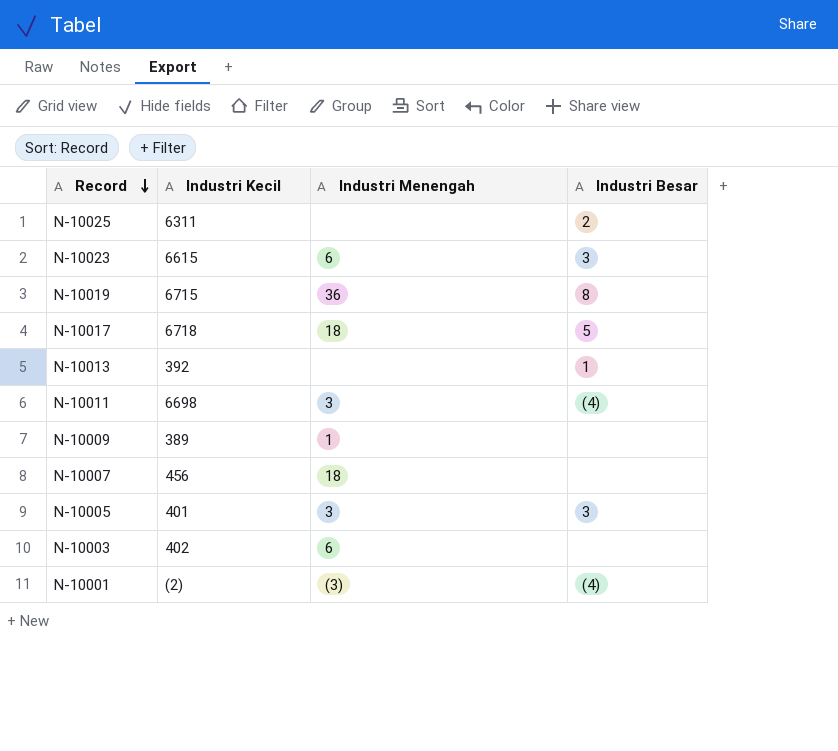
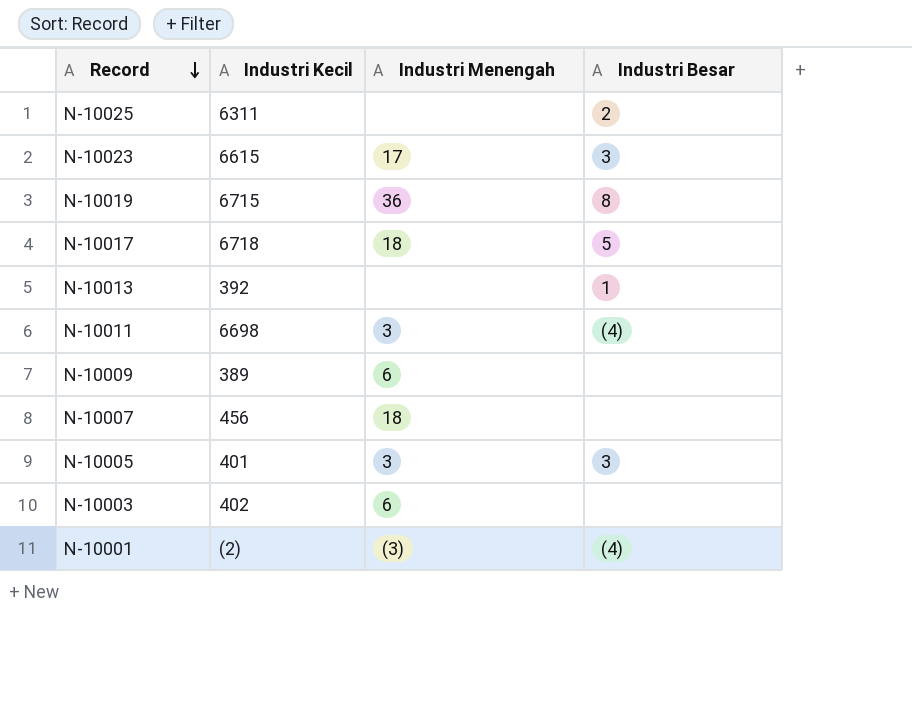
N-10023 | Industri Menengah: 6 -> 17
N-10009 | Industri Menengah: 1 -> 6

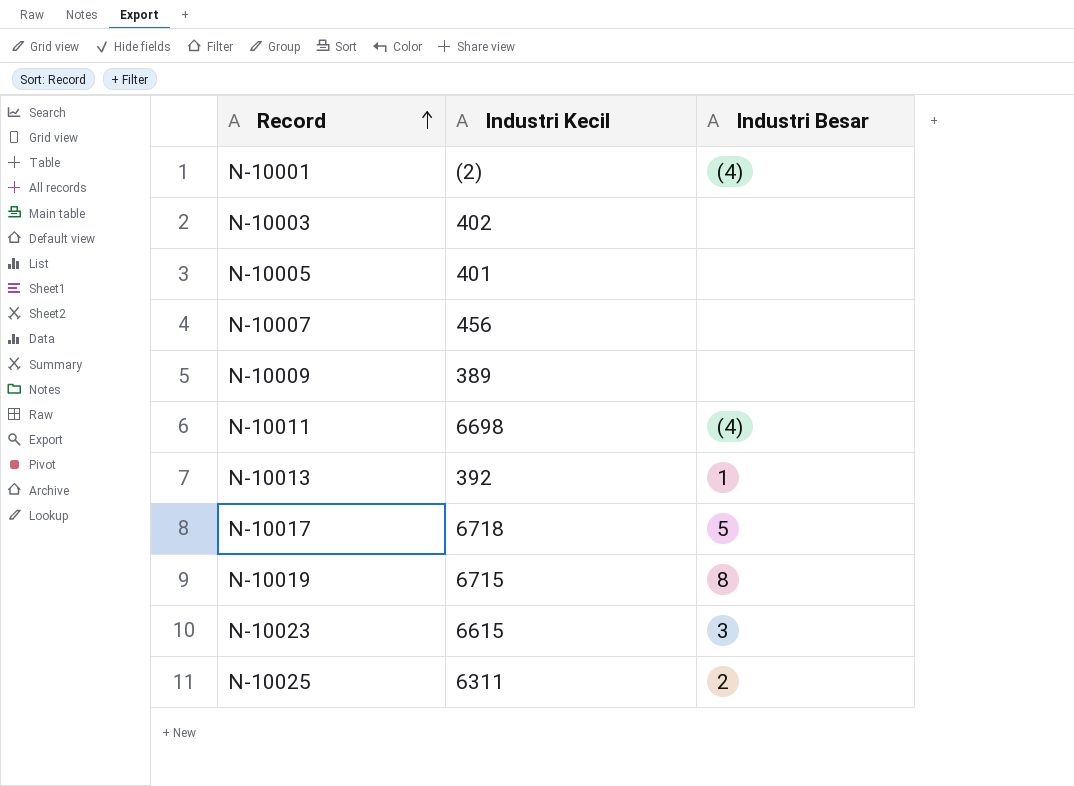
row order: Record descending -> Record ascending
column Industri Menengah | position: 3 -> none
N-10005 | Industri Besar: 3 -> none

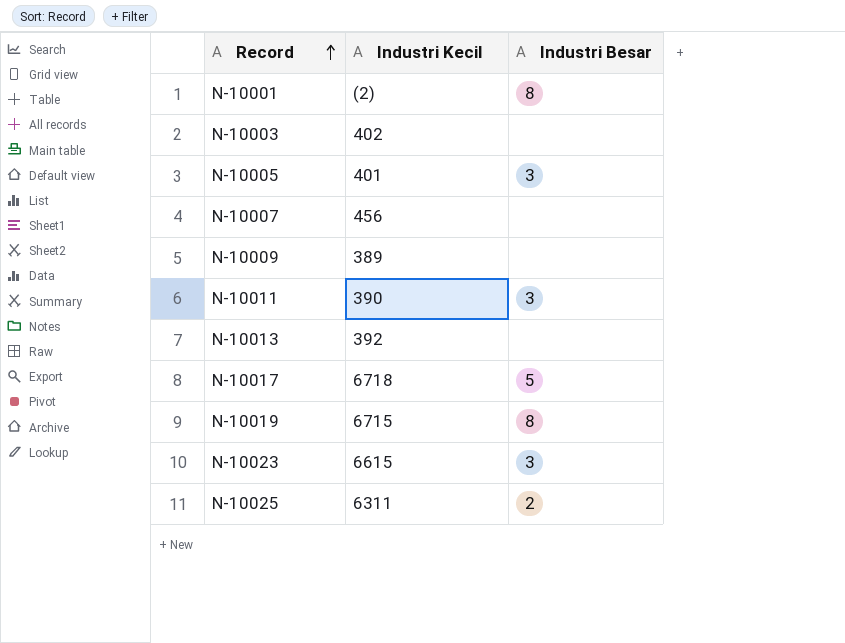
N-10001 | Industri Besar: (4) -> 8
N-10005 | Industri Besar: none -> 3
N-10011 | Industri Kecil: 6698 -> 390
N-10011 | Industri Besar: (4) -> 3
N-10013 | Industri Besar: 1 -> none

